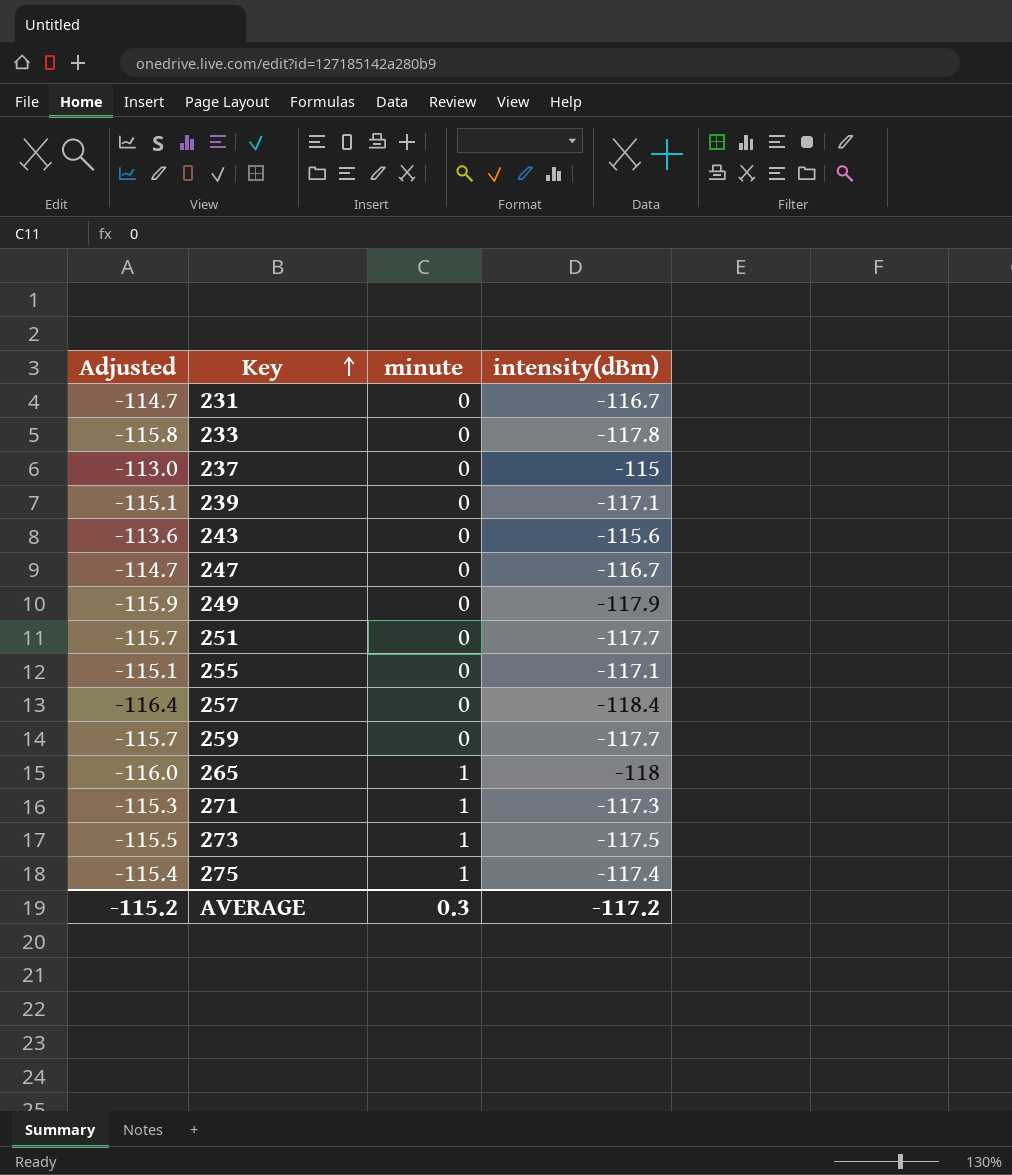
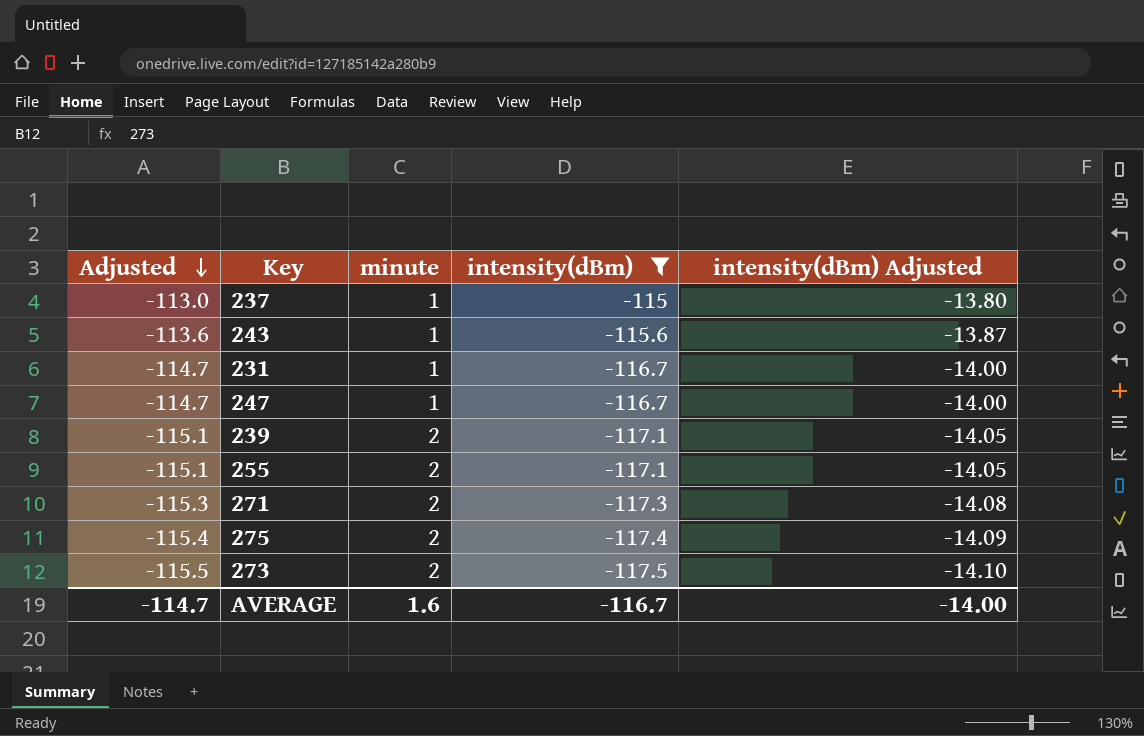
filter: none -> intensity(dBm) >= -117.5
row order: Key ascending -> Adjusted descending
column intensity(dBm) Adjusted | formula: none -> [intensity(dBm)] * 0.12
237 | minute: 0 -> 1
243 | minute: 0 -> 1
231 | minute: 0 -> 1
247 | minute: 0 -> 1
239 | minute: 0 -> 2
255 | minute: 0 -> 2
271 | minute: 1 -> 2
275 | minute: 1 -> 2
273 | minute: 1 -> 2
AVERAGE | Adjusted: -115.2 -> -114.7
AVERAGE | minute: 0.3 -> 1.6
AVERAGE | intensity(dBm): -117.2 -> -116.7

